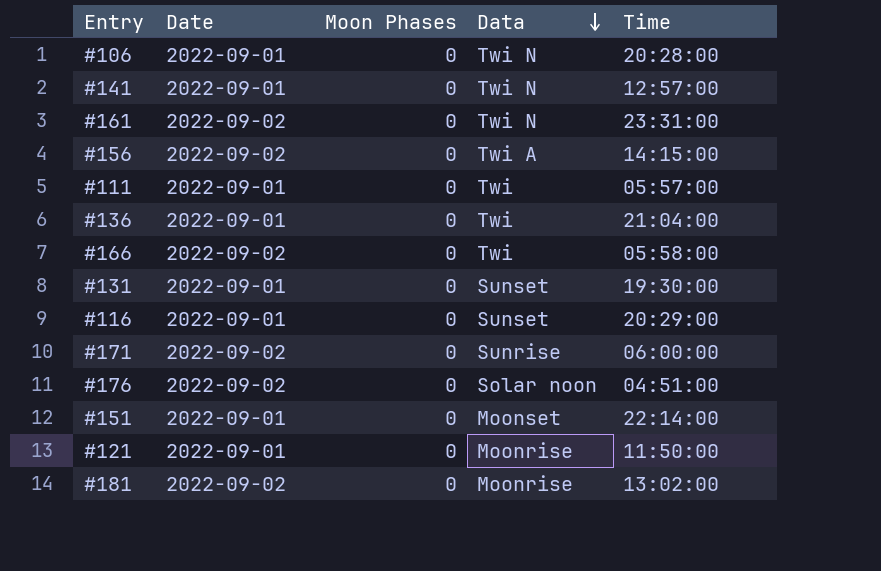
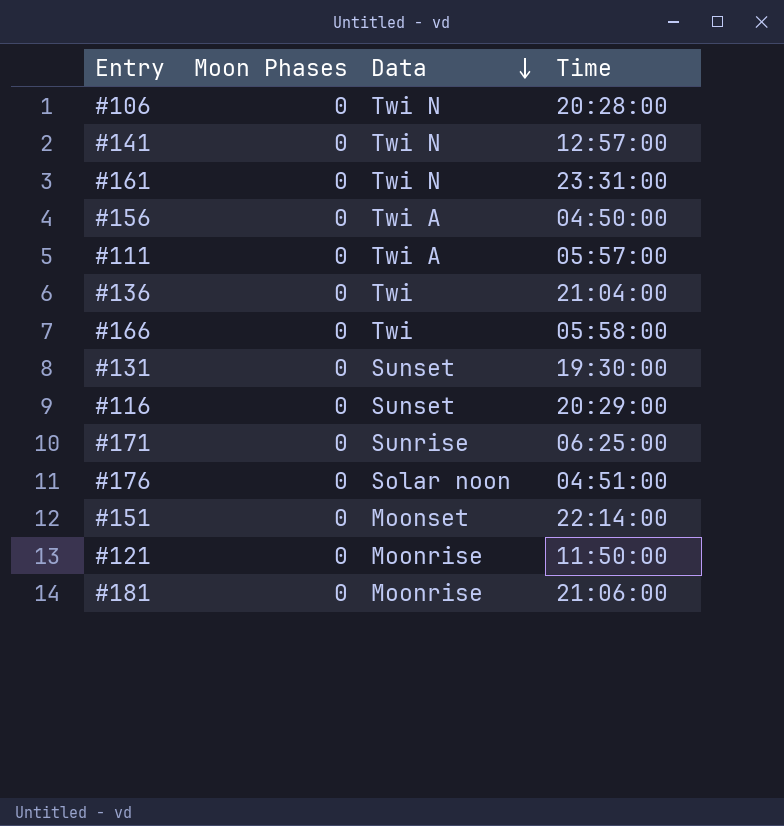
column Date | position: 2 -> none
#156 | Time: 14:15:00 -> 04:50:00
#111 | Data: Twi -> Twi A
#171 | Time: 06:00:00 -> 06:25:00
#181 | Time: 13:02:00 -> 21:06:00

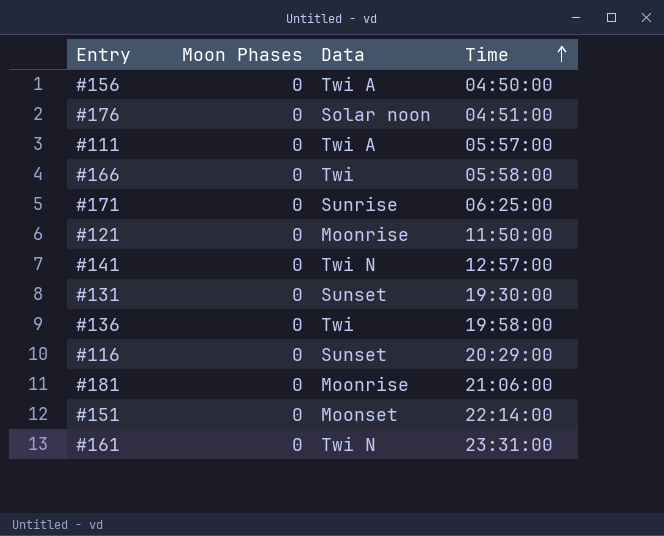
row order: Data descending -> Time ascending
row #106: 0 | Twi N | 20:28:00 -> none
#136 | Time: 21:04:00 -> 19:58:00

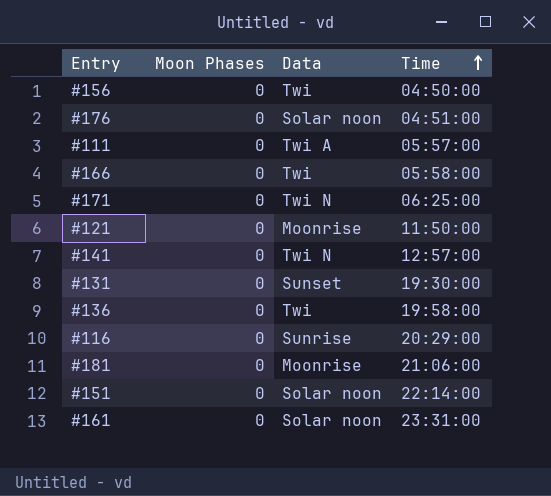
#156 | Data: Twi A -> Twi
#171 | Data: Sunrise -> Twi N
#116 | Data: Sunset -> Sunrise
#151 | Data: Moonset -> Solar noon
#161 | Data: Twi N -> Solar noon

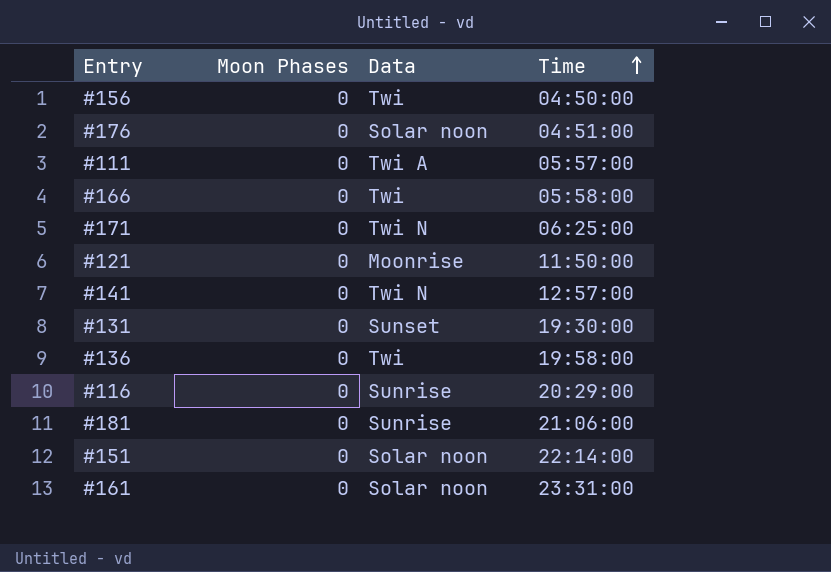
#181 | Data: Moonrise -> Sunrise

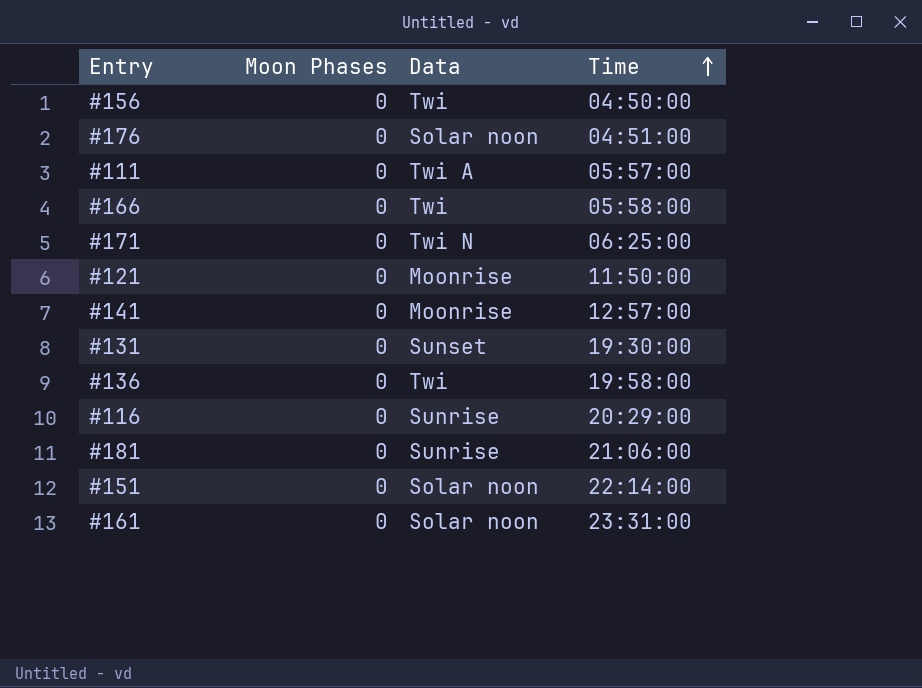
#141 | Data: Twi N -> Moonrise

